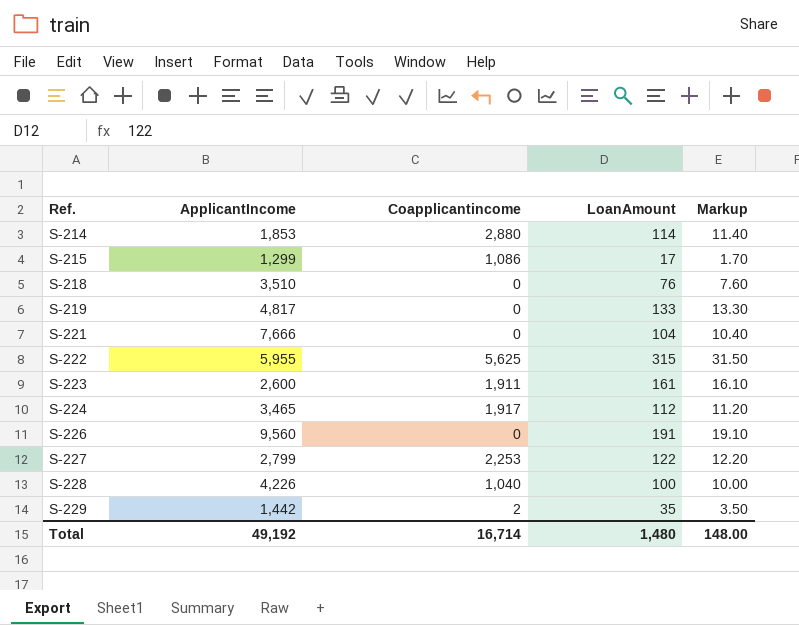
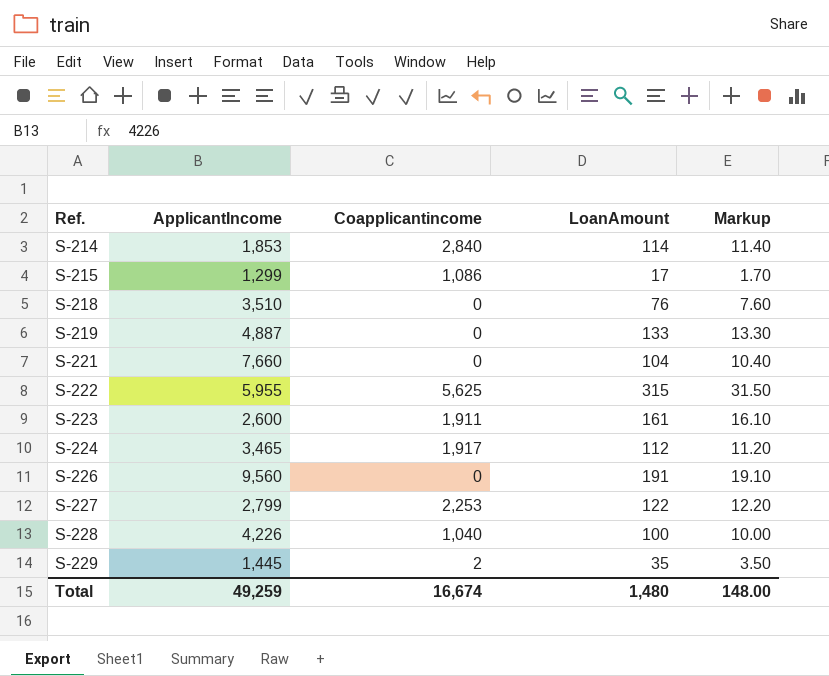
S-214 | Coapplicantincome: 2,880 -> 2,840
S-219 | ApplicantIncome: 4,817 -> 4,887
S-221 | ApplicantIncome: 7,666 -> 7,660
S-229 | ApplicantIncome: 1,442 -> 1,445
Total | ApplicantIncome: 49,192 -> 49,259
Total | Coapplicantincome: 16,714 -> 16,674

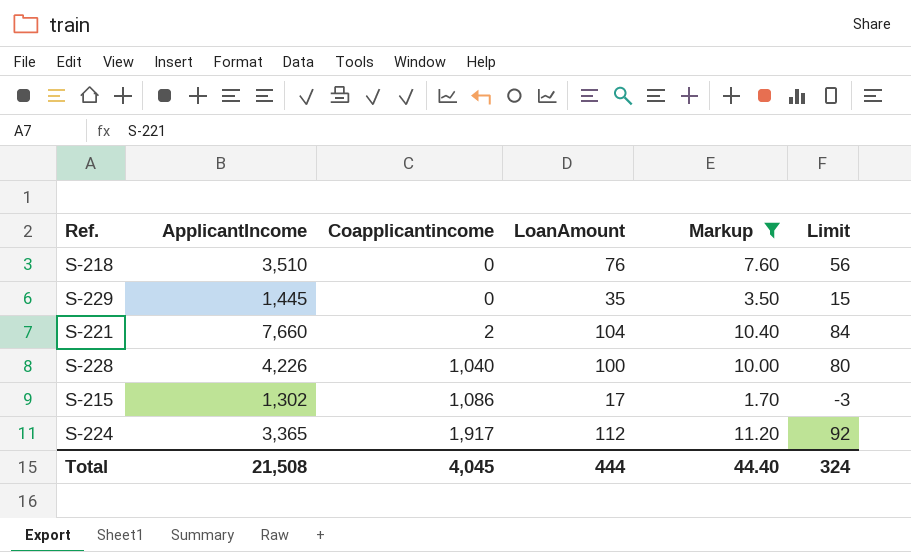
filter: none -> Markup <= 11.20
row order: Ref. ascending -> Coapplicantincome ascending
column Limit | formula: none -> [LoanAmount] - 20
S-229 | Coapplicantincome: 2 -> 0
S-221 | Coapplicantincome: 0 -> 2
S-215 | ApplicantIncome: 1,299 -> 1,302
S-224 | ApplicantIncome: 3,465 -> 3,365
Total | ApplicantIncome: 49,259 -> 21,508
Total | Coapplicantincome: 16,674 -> 4,045
Total | LoanAmount: 1,480 -> 444
Total | Markup: 148.00 -> 44.40

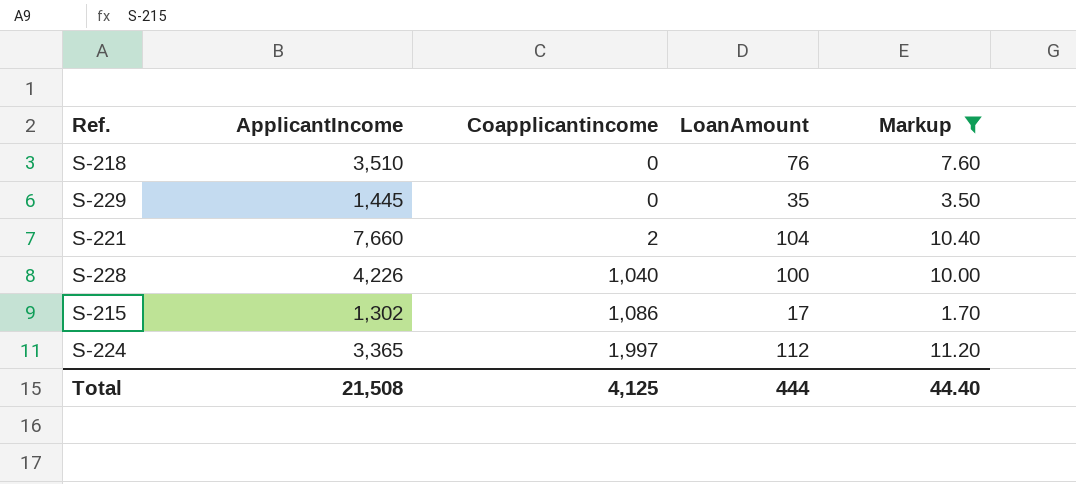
column Limit | formula: [LoanAmount] - 20 -> none
S-224 | Coapplicantincome: 1,917 -> 1,997
Total | Coapplicantincome: 4,045 -> 4,125

